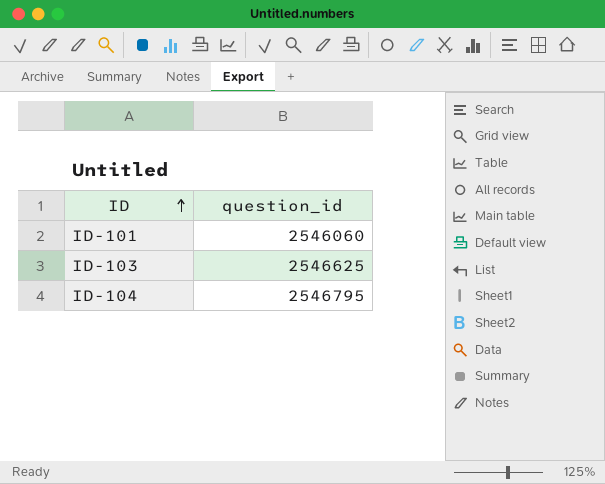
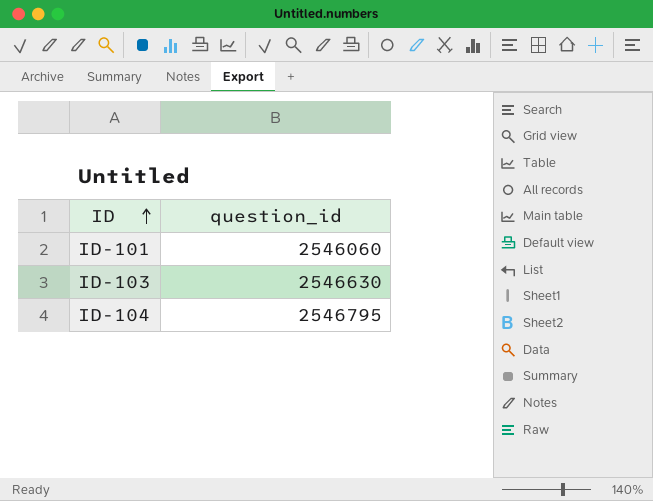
ID-103 | question_id: 2546625 -> 2546630

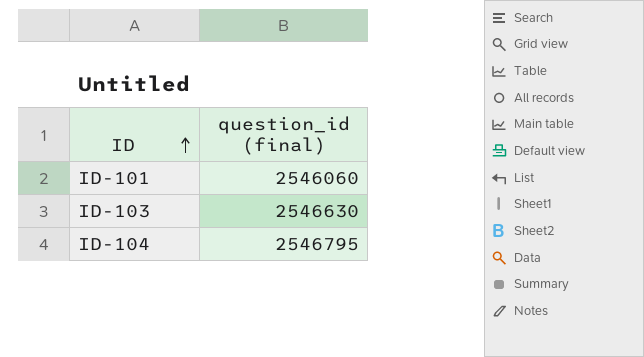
column name: question_id -> question_id (final)

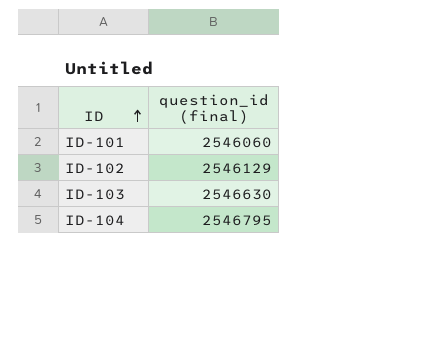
row ID-102: none -> 2546129

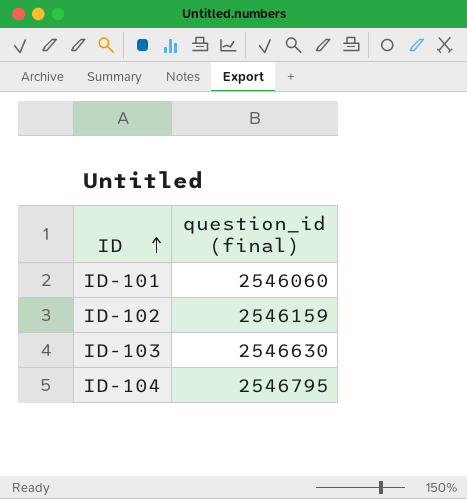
ID-102 | question_id (final): 2546129 -> 2546159

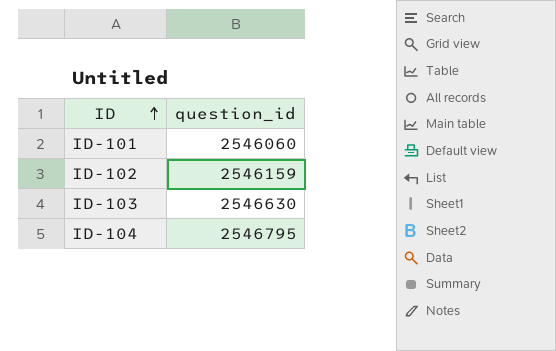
column name: question_id (final) -> question_id

